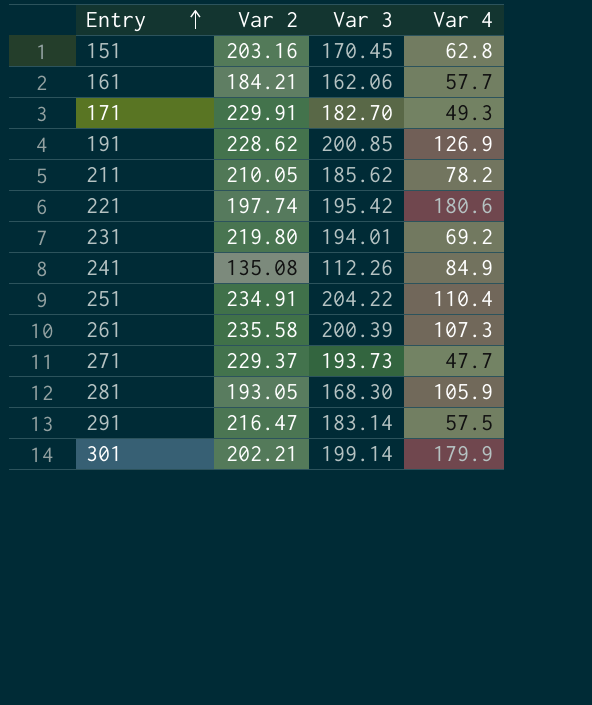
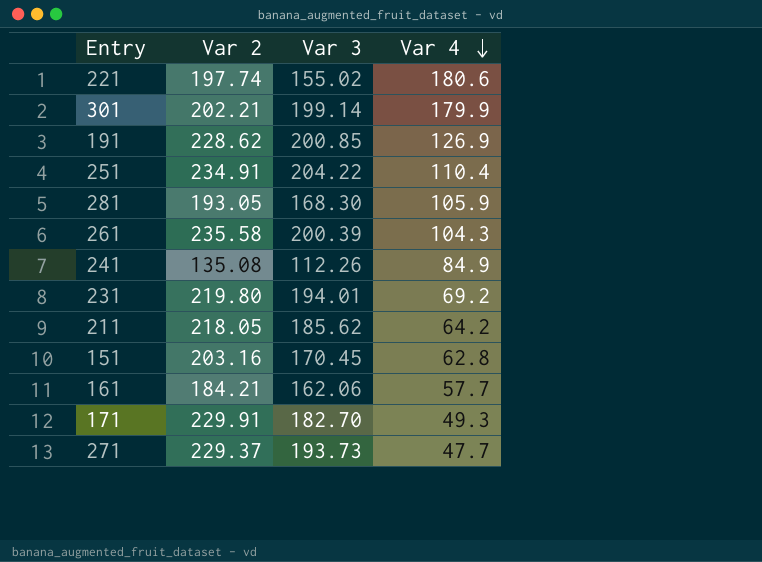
row order: Entry ascending -> Var 4 descending
row 291: 216.47 | 183.14 | 57.5 -> none
221 | Var 3: 195.42 -> 155.02
261 | Var 4: 107.3 -> 104.3
211 | Var 2: 210.05 -> 218.05
211 | Var 4: 78.2 -> 64.2

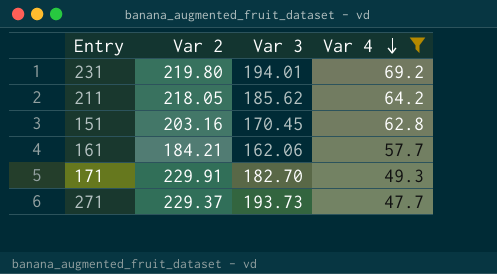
filter: none -> Var 4 <= 69.2

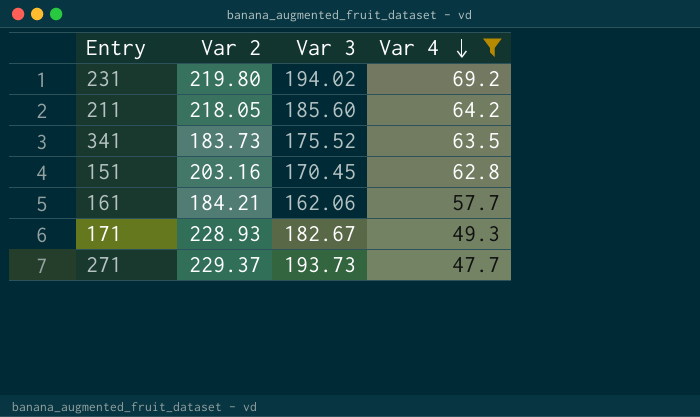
231 | Var 3: 194.01 -> 194.02
211 | Var 3: 185.62 -> 185.60
row 341: none -> 183.73 | 175.52 | 63.5
171 | Var 2: 229.91 -> 228.93
171 | Var 3: 182.70 -> 182.67

